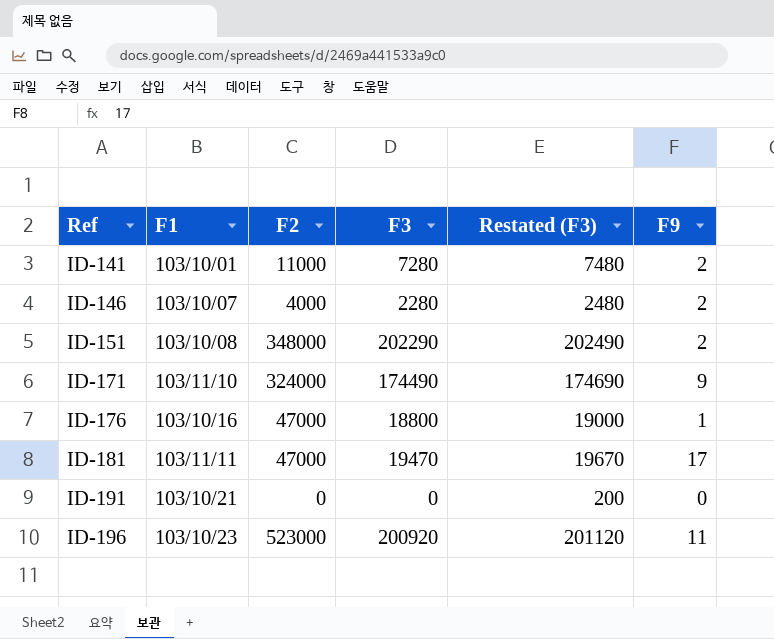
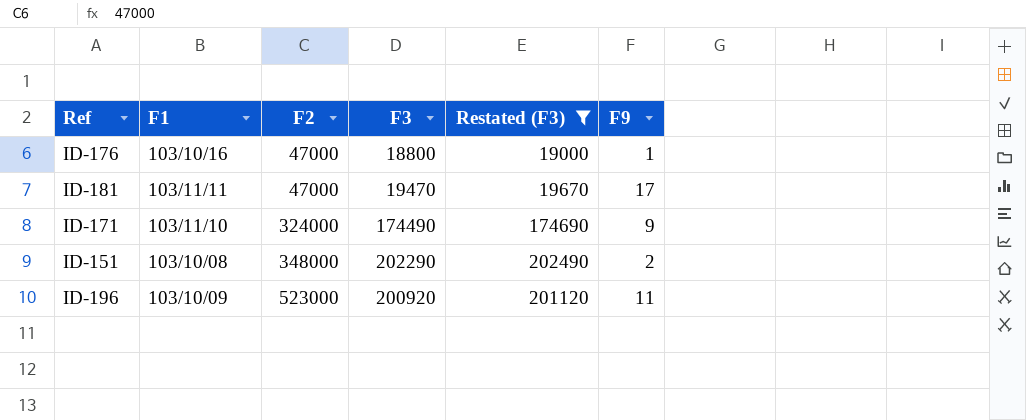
filter: none -> Restated (F3) >= 19000
row order: Ref ascending -> F2 ascending
ID-196 | F1: 103/10/23 -> 103/10/09

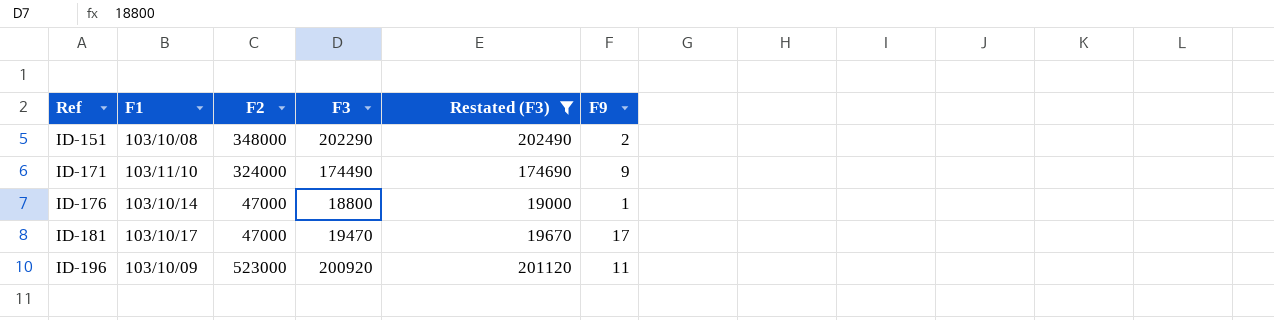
row order: F2 ascending -> Ref ascending
ID-176 | F1: 103/10/16 -> 103/10/14
ID-181 | F1: 103/11/11 -> 103/10/17

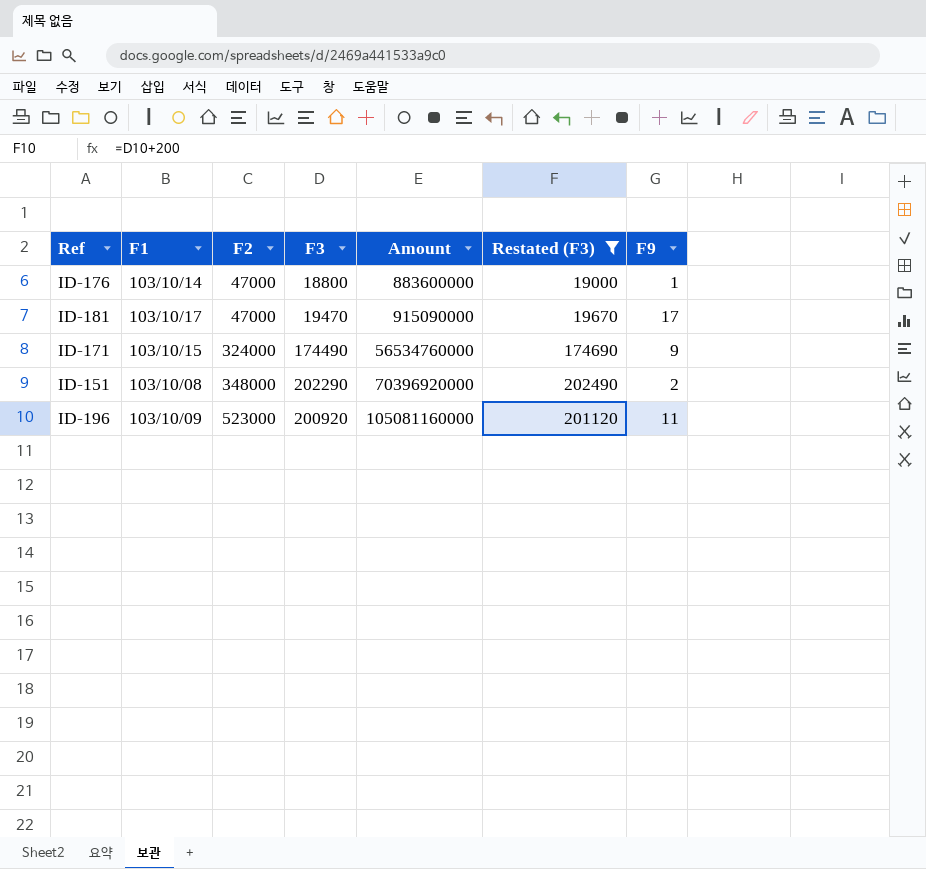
row order: Ref ascending -> F2 ascending
column Amount | formula: none -> [F2] * [F3]
ID-171 | F1: 103/11/10 -> 103/10/15

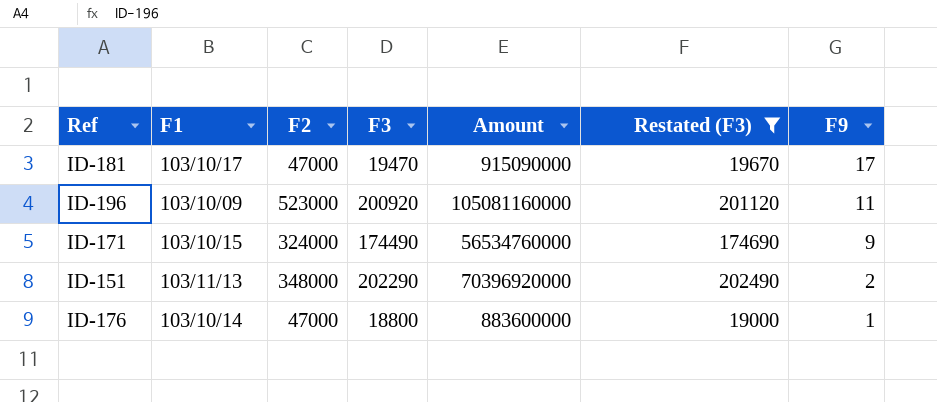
row order: F2 ascending -> F9 descending
ID-151 | F1: 103/10/08 -> 103/11/13

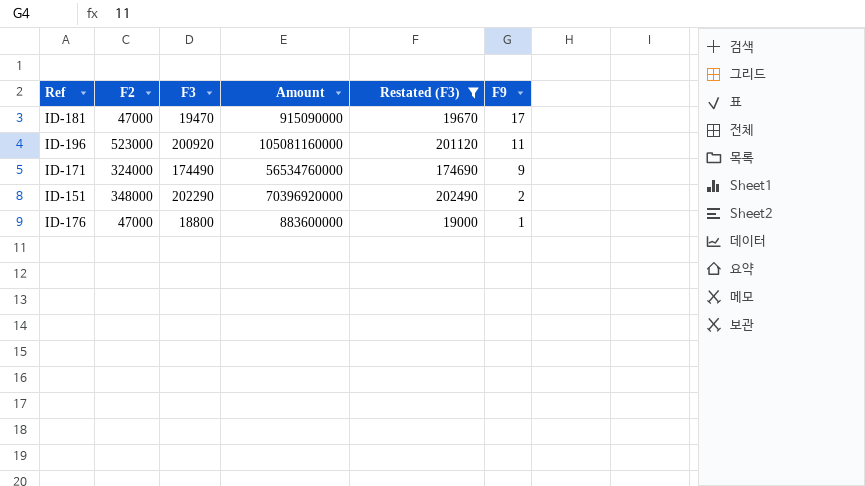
column F1 | position: 2 -> none

